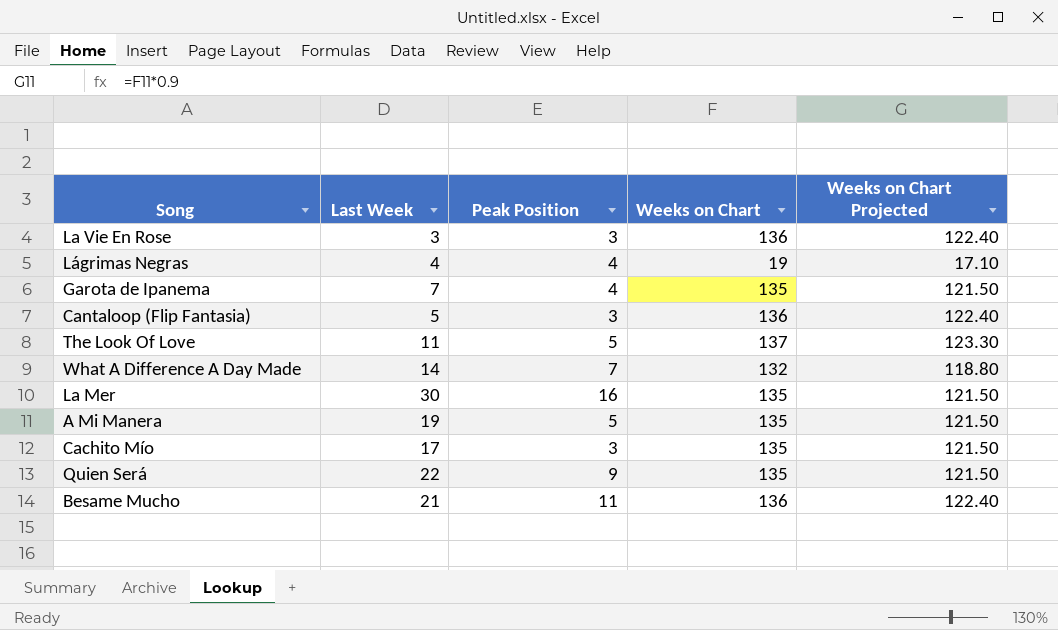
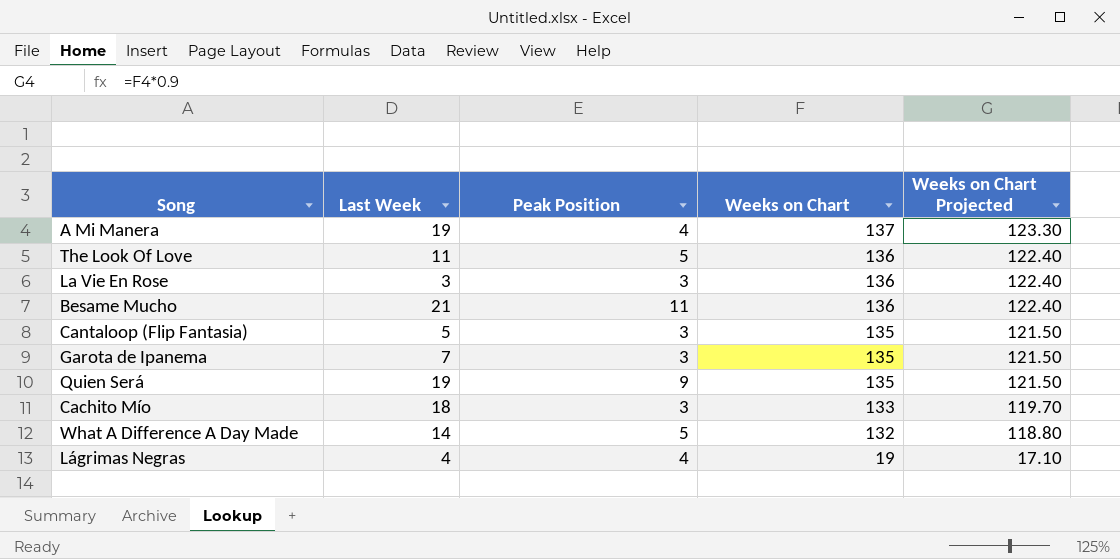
row order: none -> Weeks on Chart descending
row La Mer: 30 | 16 | 135 | 121.50 -> none
A Mi Manera | Peak Position: 5 -> 4
A Mi Manera | Weeks on Chart: 135 -> 137
A Mi Manera | Weeks on Chart Projected: 121.50 -> 123.30
The Look Of Love | Weeks on Chart: 137 -> 136
The Look Of Love | Weeks on Chart Projected: 123.30 -> 122.40
Cantaloop (Flip Fantasia) | Weeks on Chart: 136 -> 135
Cantaloop (Flip Fantasia) | Weeks on Chart Projected: 122.40 -> 121.50
Garota de Ipanema | Peak Position: 4 -> 3
Quien Será | Last Week: 22 -> 19
Cachito Mío | Last Week: 17 -> 18
Cachito Mío | Weeks on Chart: 135 -> 133
Cachito Mío | Weeks on Chart Projected: 121.50 -> 119.70
What A Difference A Day Made | Peak Position: 7 -> 5

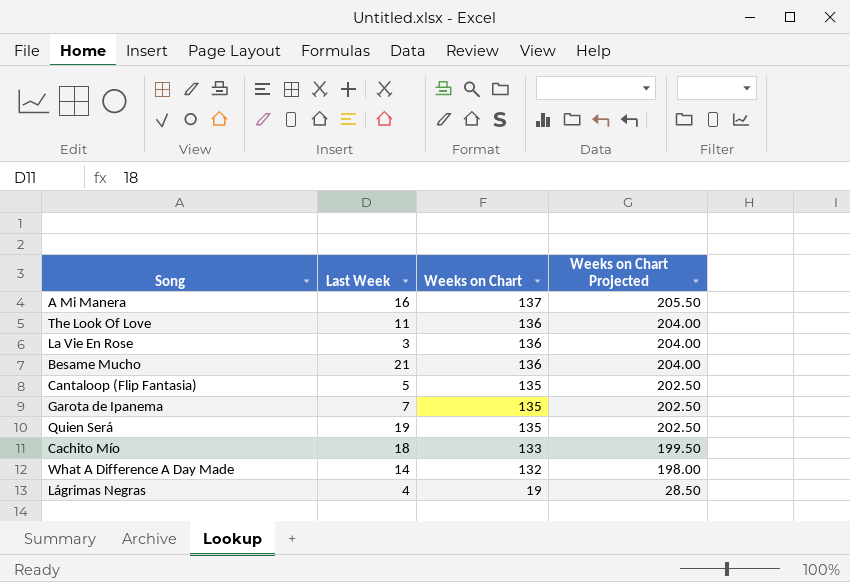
column Peak Position | position: 3 -> none
column Weeks on Chart Projected | formula: [Weeks on Chart] * 0.9 -> [Weeks on Chart] * 1.5
A Mi Manera | Last Week: 19 -> 16

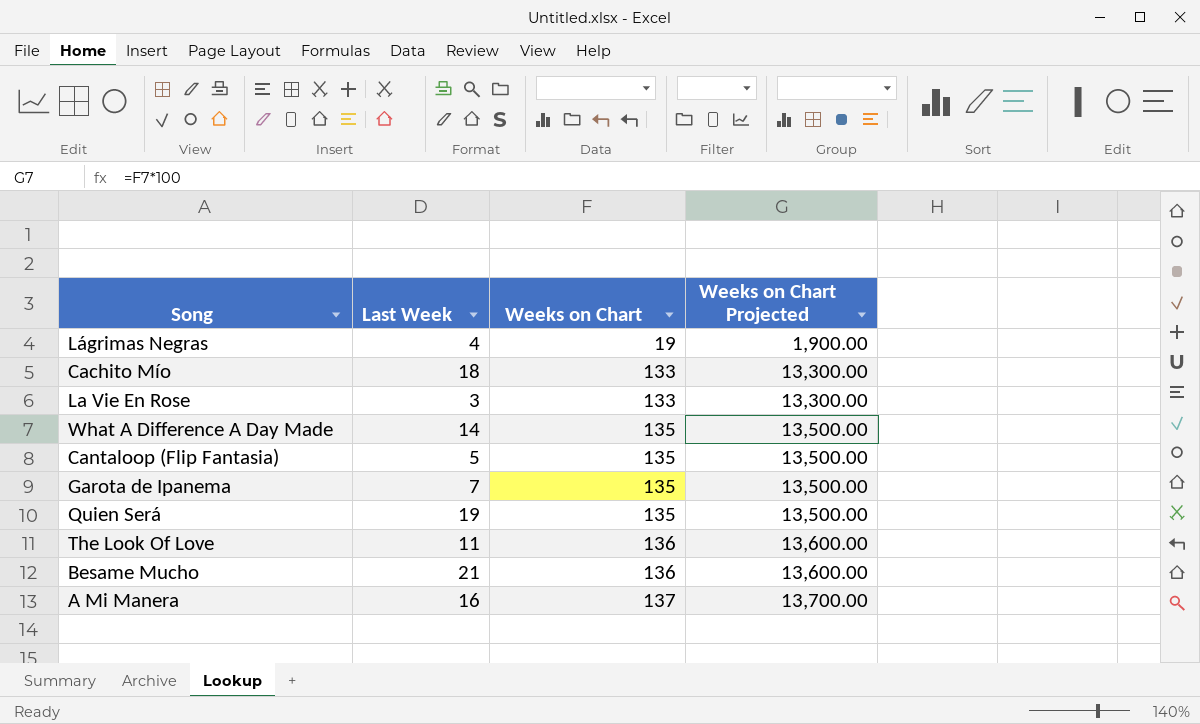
row order: Weeks on Chart descending -> Weeks on Chart ascending
column Weeks on Chart Projected | formula: [Weeks on Chart] * 1.5 -> [Weeks on Chart] * 100
La Vie En Rose | Weeks on Chart: 136 -> 133
What A Difference A Day Made | Weeks on Chart: 132 -> 135

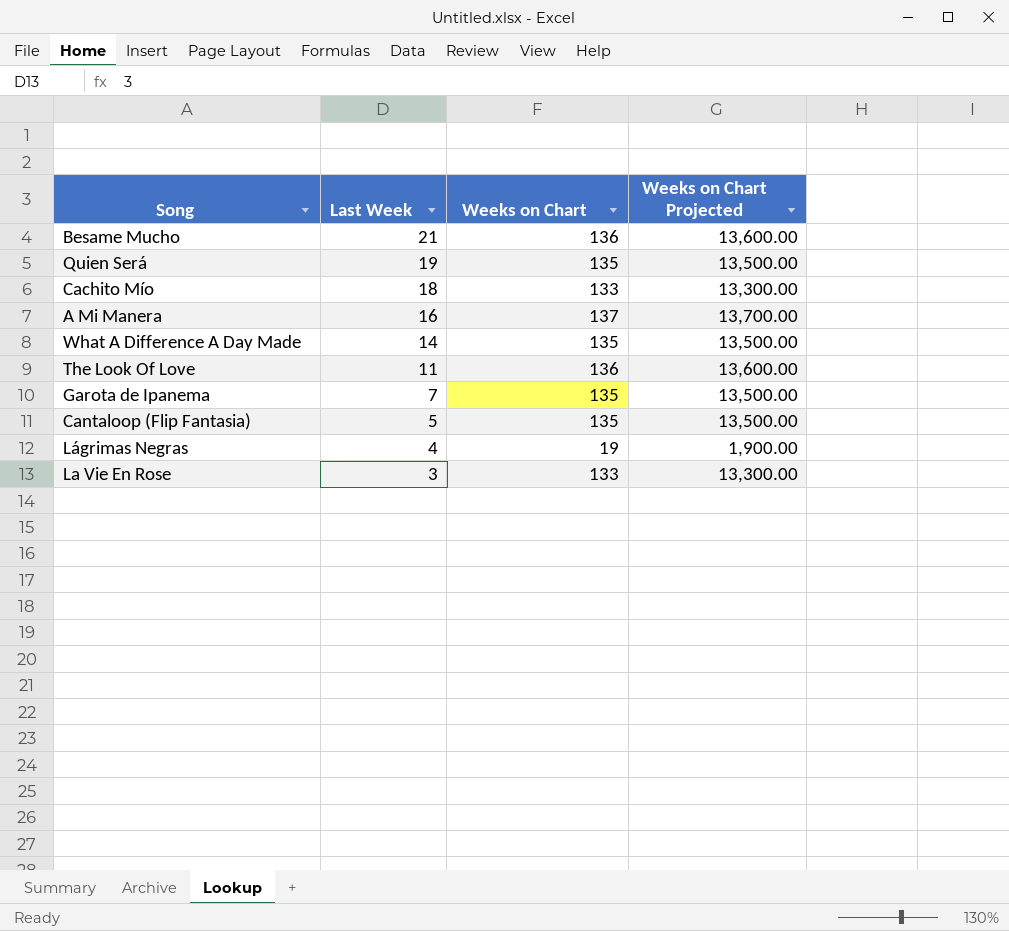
row order: Weeks on Chart ascending -> Last Week descending

